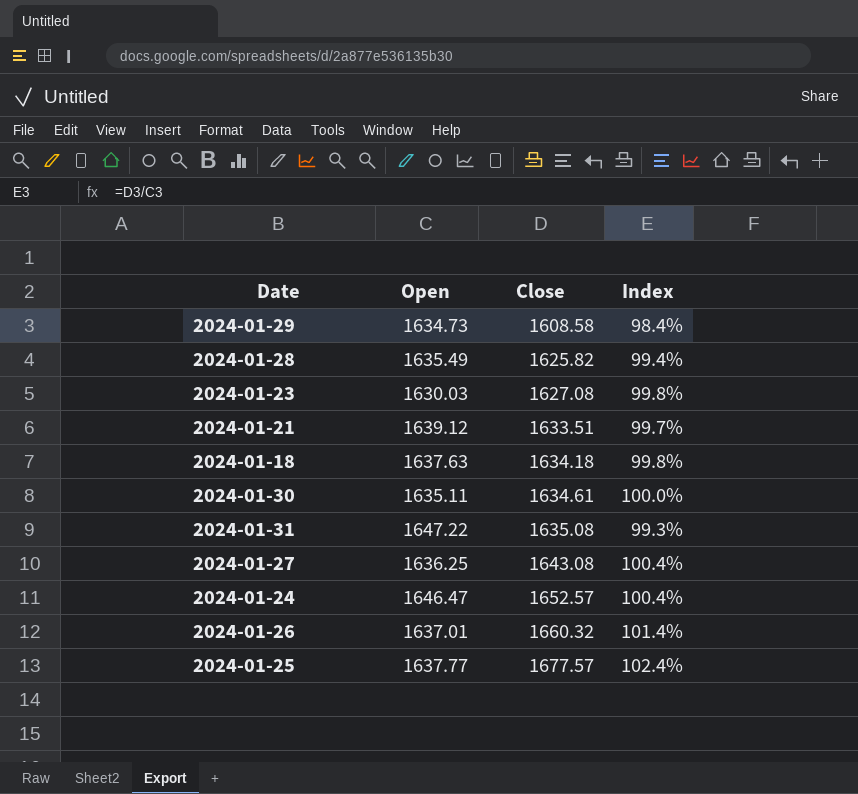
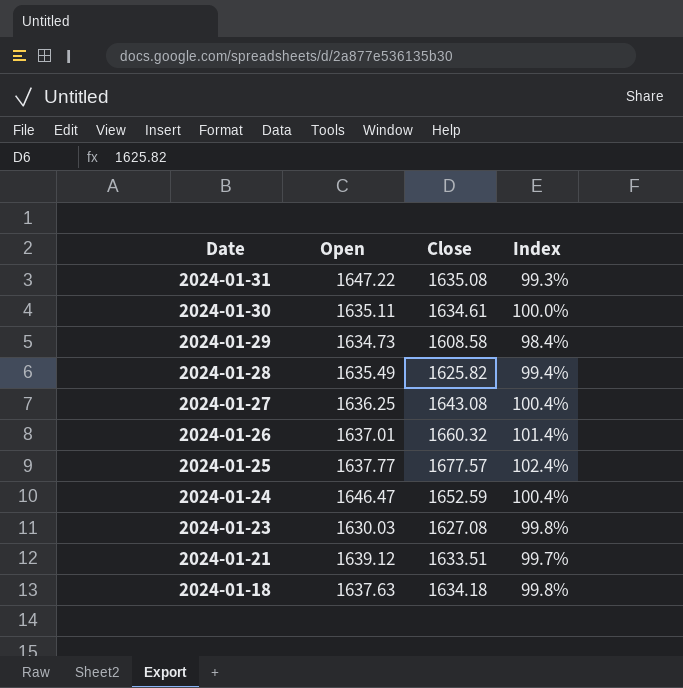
row order: Close ascending -> Date descending
2024-01-24 | Close: 1652.57 -> 1652.59

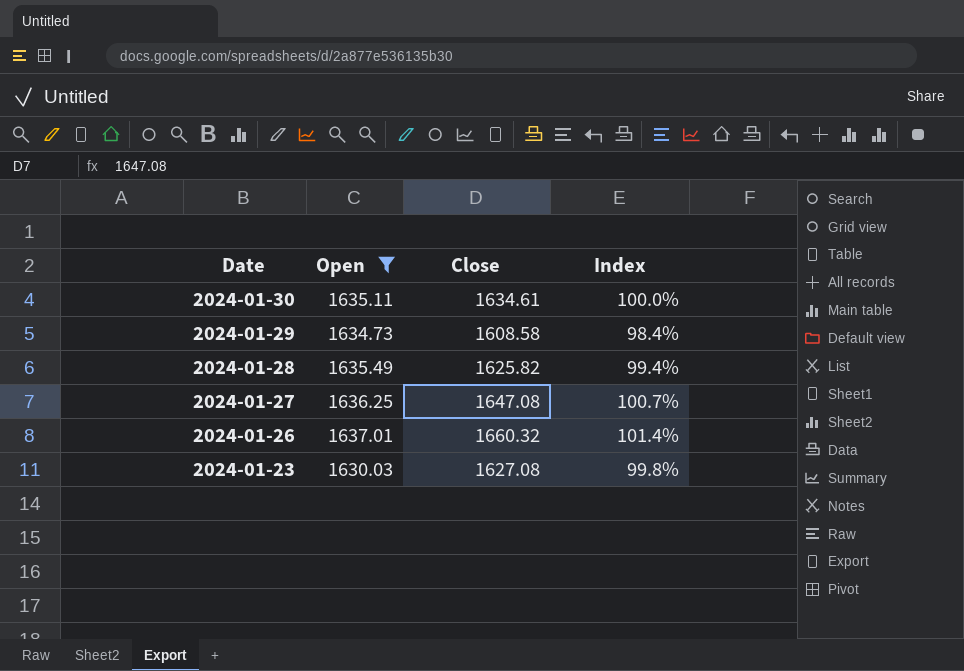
filter: none -> Open <= 1637.01
2024-01-27 | Close: 1643.08 -> 1647.08
2024-01-27 | Index: 100.4% -> 100.7%

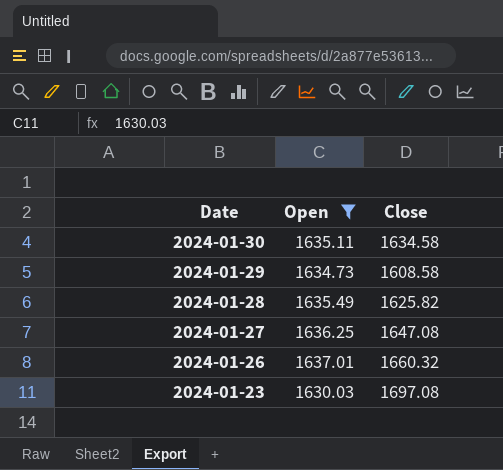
column Index | formula: [Close] / [Open] -> none
2024-01-30 | Close: 1634.61 -> 1634.58
2024-01-23 | Close: 1627.08 -> 1697.08

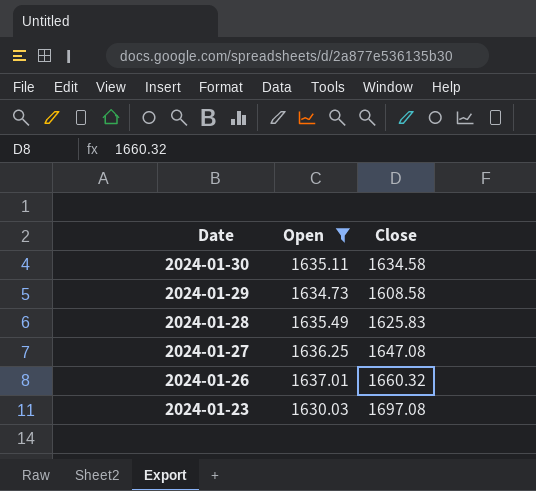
2024-01-28 | Close: 1625.82 -> 1625.83

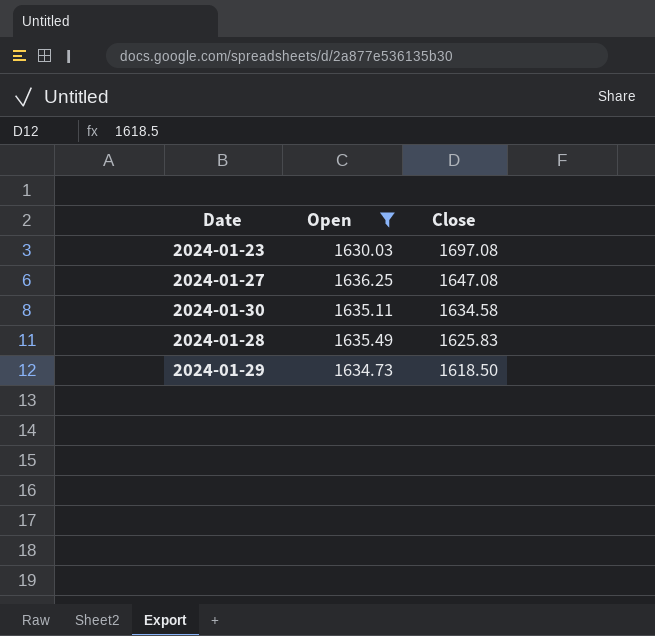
row order: Date descending -> Close descending
row 2024-01-26: 1637.01 | 1660.32 -> none
2024-01-29 | Close: 1608.58 -> 1618.50

